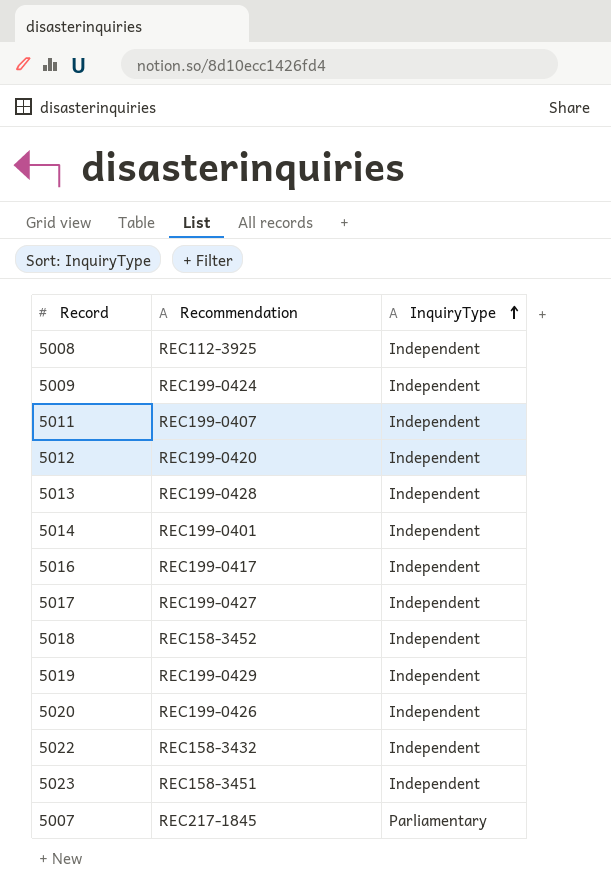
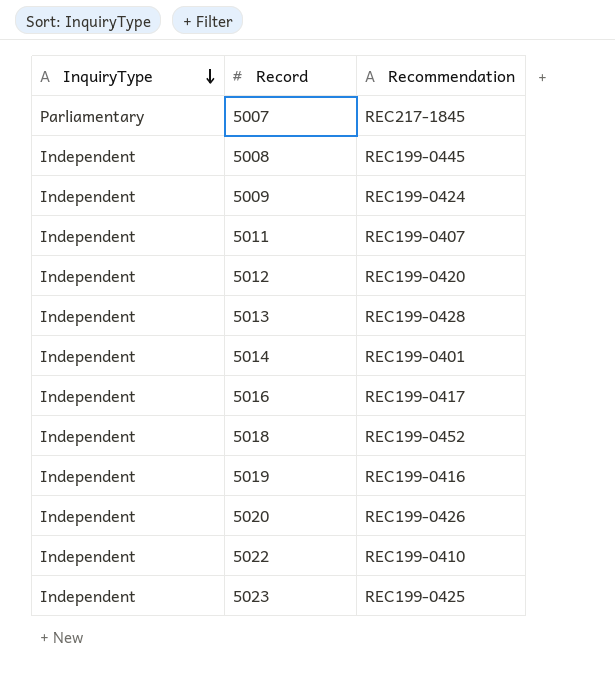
row order: InquiryType ascending -> InquiryType descending
column InquiryType | position: 3 -> 1
row 5017: REC199-0427 | Independent -> none
5008 | Recommendation: REC112-3925 -> REC199-0445
5018 | Recommendation: REC158-3452 -> REC199-0452
5019 | Recommendation: REC199-0429 -> REC199-0416
5022 | Recommendation: REC158-3432 -> REC199-0410
5023 | Recommendation: REC158-3451 -> REC199-0425

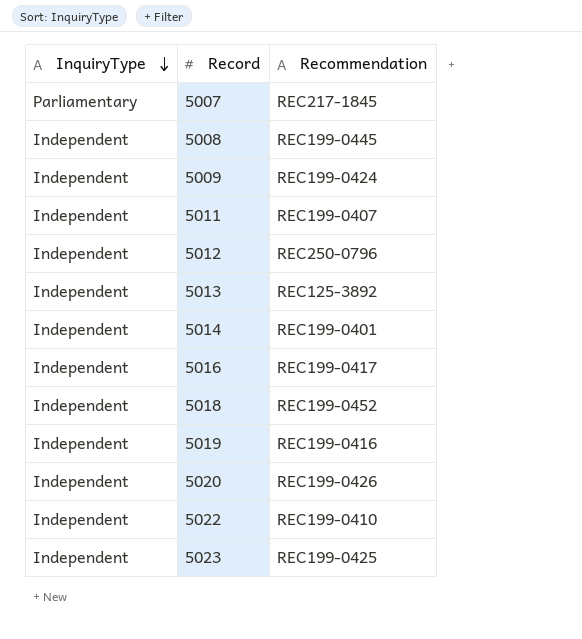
5012 | Recommendation: REC199-0420 -> REC250-0796
5013 | Recommendation: REC199-0428 -> REC125-3892

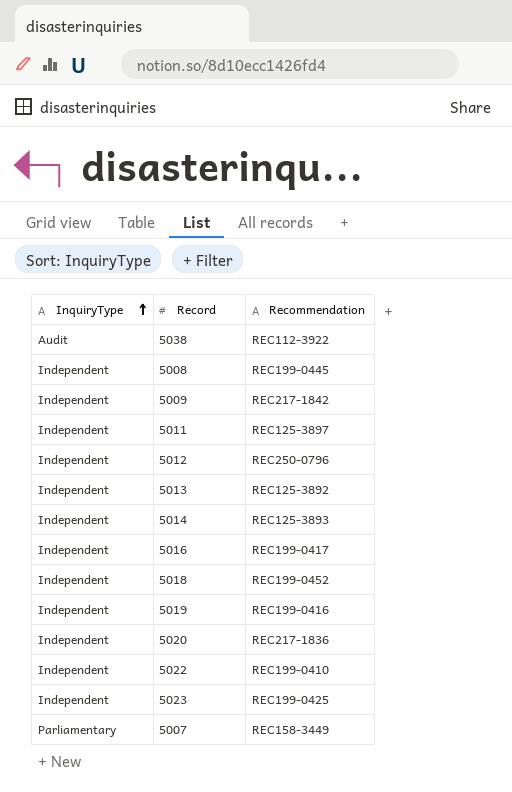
row order: InquiryType descending -> InquiryType ascending
row 5038: none -> Audit | REC112-3922
5009 | Recommendation: REC199-0424 -> REC217-1842
5011 | Recommendation: REC199-0407 -> REC125-3897
5014 | Recommendation: REC199-0401 -> REC125-3893
5020 | Recommendation: REC199-0426 -> REC217-1836
5007 | Recommendation: REC217-1845 -> REC158-3449

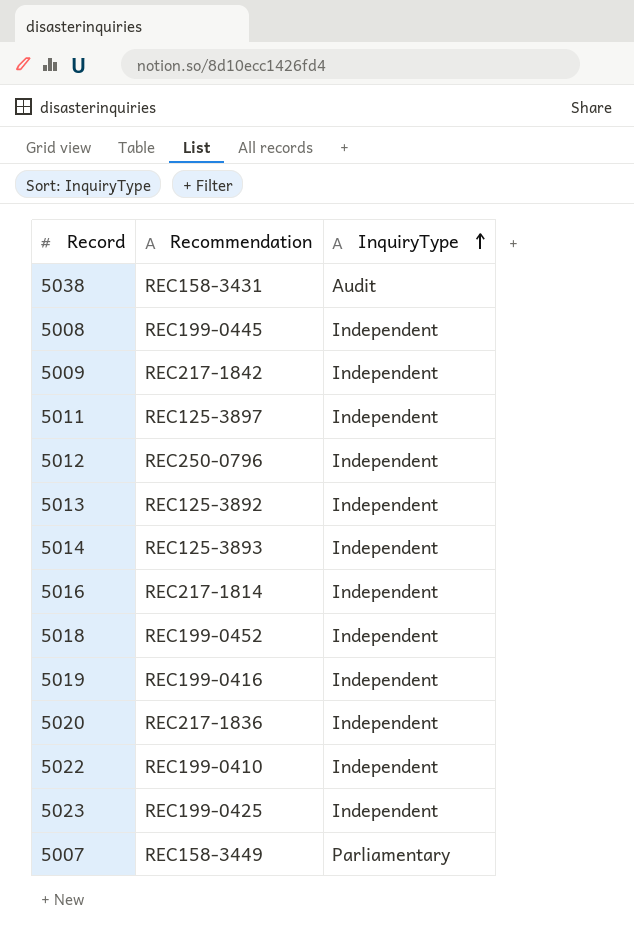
column InquiryType | position: 1 -> 3
5038 | Recommendation: REC112-3922 -> REC158-3431
5016 | Recommendation: REC199-0417 -> REC217-1814

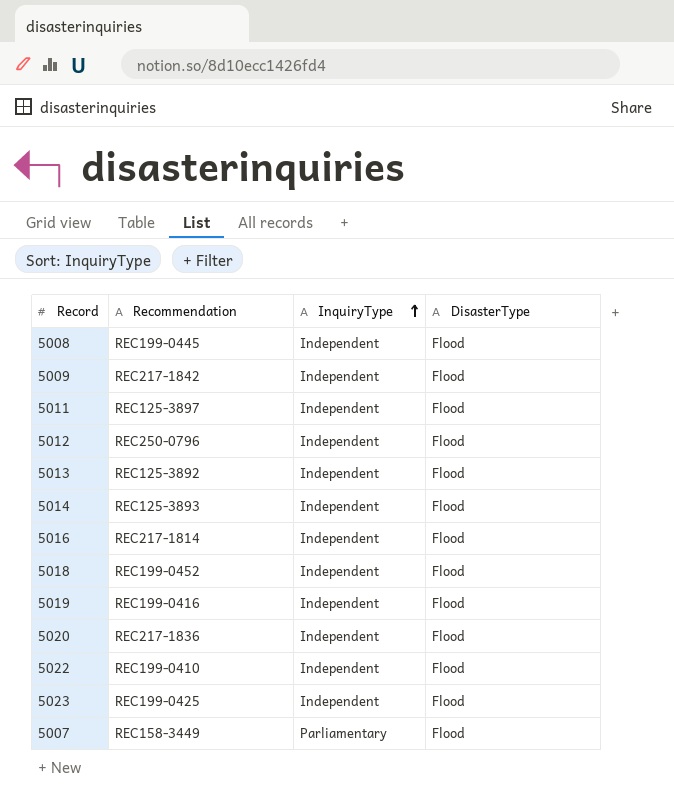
column DisasterType | position: none -> 4
row 5038: REC158-3431 | Audit -> none

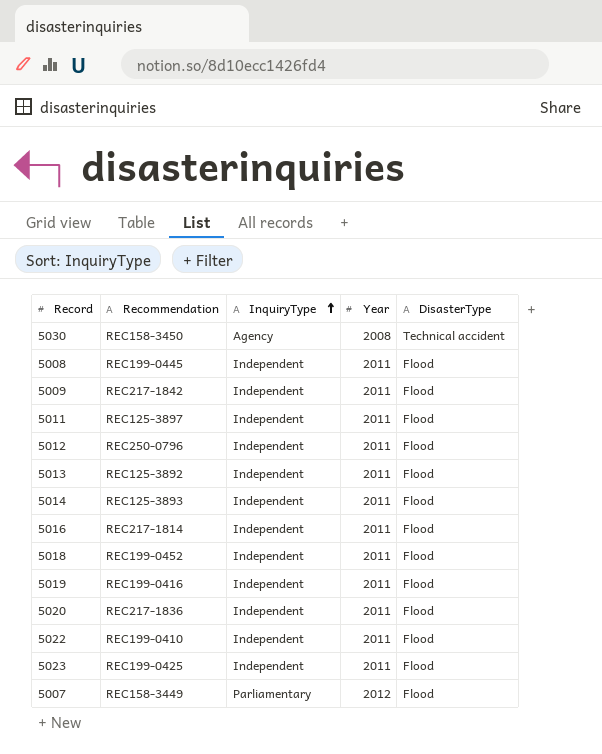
column Year | position: none -> 4
row 5030: none -> REC158-3450 | Agency | 2008 | Technical accident

